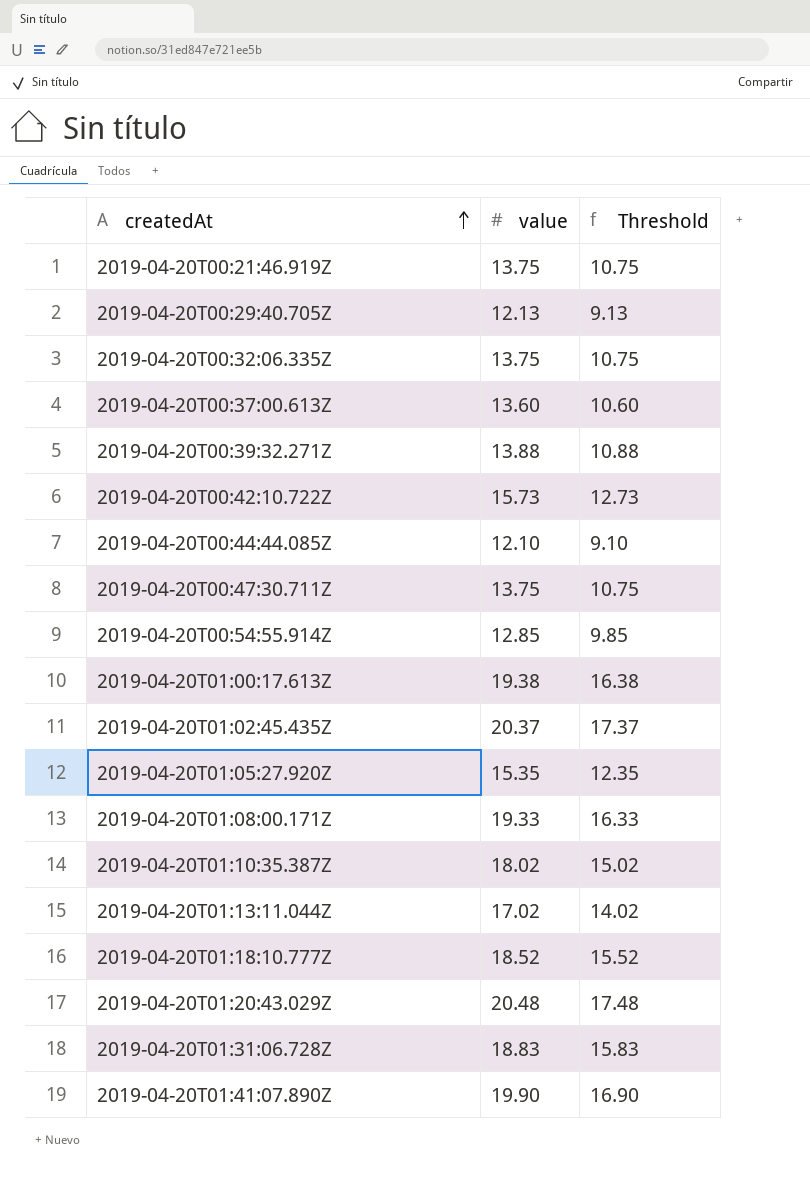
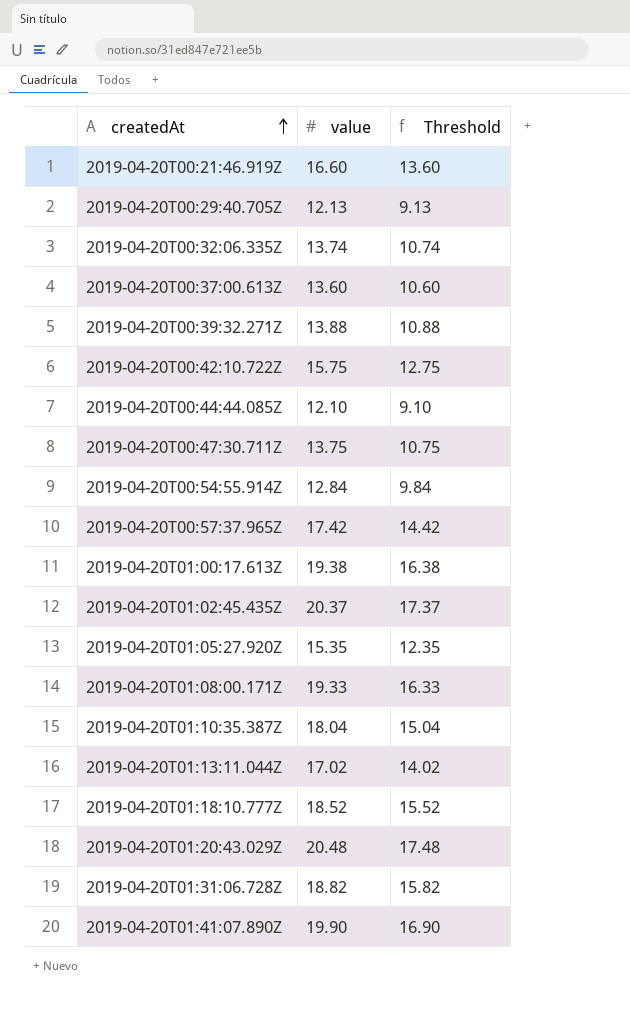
2019-04-20T00:21:46.919Z | value: 13.75 -> 16.60
2019-04-20T00:21:46.919Z | Threshold: 10.75 -> 13.60
2019-04-20T00:32:06.335Z | value: 13.75 -> 13.74
2019-04-20T00:32:06.335Z | Threshold: 10.75 -> 10.74
2019-04-20T00:42:10.722Z | value: 15.73 -> 15.75
2019-04-20T00:42:10.722Z | Threshold: 12.73 -> 12.75
2019-04-20T00:54:55.914Z | value: 12.85 -> 12.84
2019-04-20T00:54:55.914Z | Threshold: 9.85 -> 9.84
row 2019-04-20T00:57:37.965Z: none -> 17.42 | 14.42
2019-04-20T01:10:35.387Z | value: 18.02 -> 18.04
2019-04-20T01:10:35.387Z | Threshold: 15.02 -> 15.04
2019-04-20T01:31:06.728Z | value: 18.83 -> 18.82
2019-04-20T01:31:06.728Z | Threshold: 15.83 -> 15.82

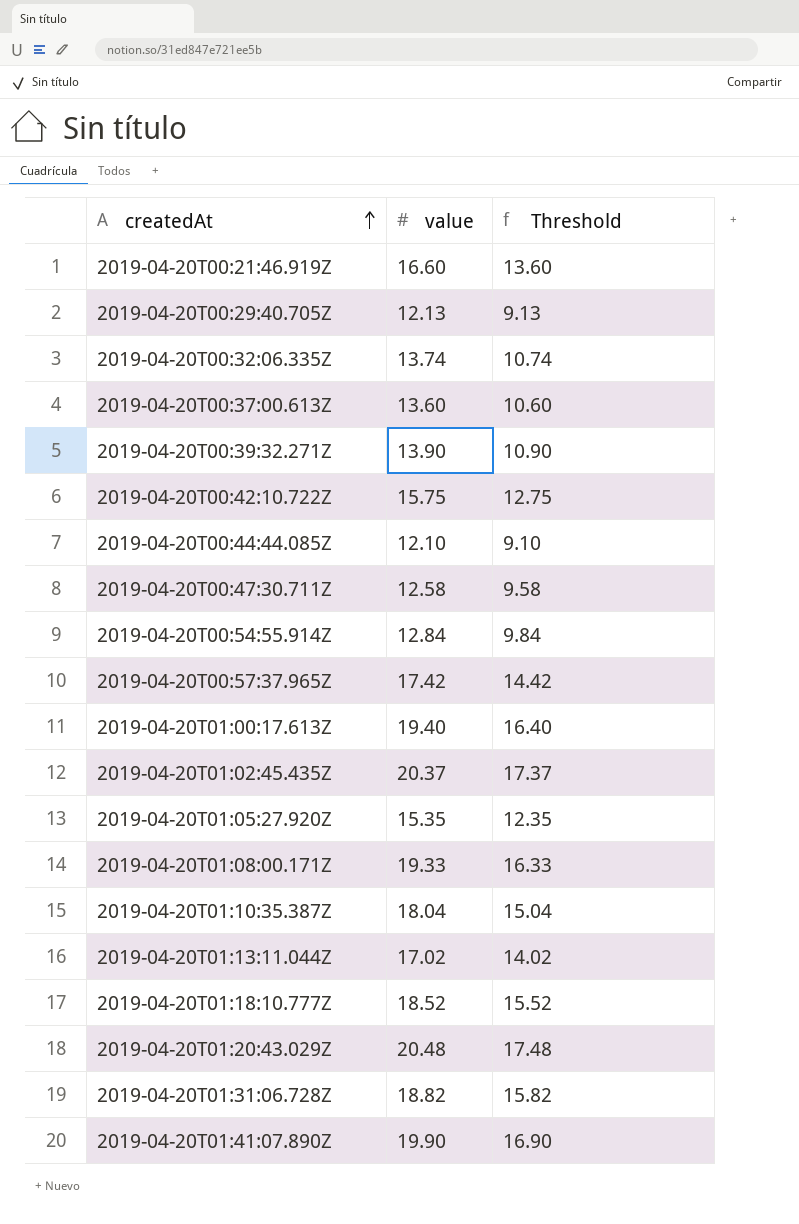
2019-04-20T00:39:32.271Z | value: 13.88 -> 13.90
2019-04-20T00:39:32.271Z | Threshold: 10.88 -> 10.90
2019-04-20T00:47:30.711Z | value: 13.75 -> 12.58
2019-04-20T00:47:30.711Z | Threshold: 10.75 -> 9.58
2019-04-20T01:00:17.613Z | value: 19.38 -> 19.40
2019-04-20T01:00:17.613Z | Threshold: 16.38 -> 16.40

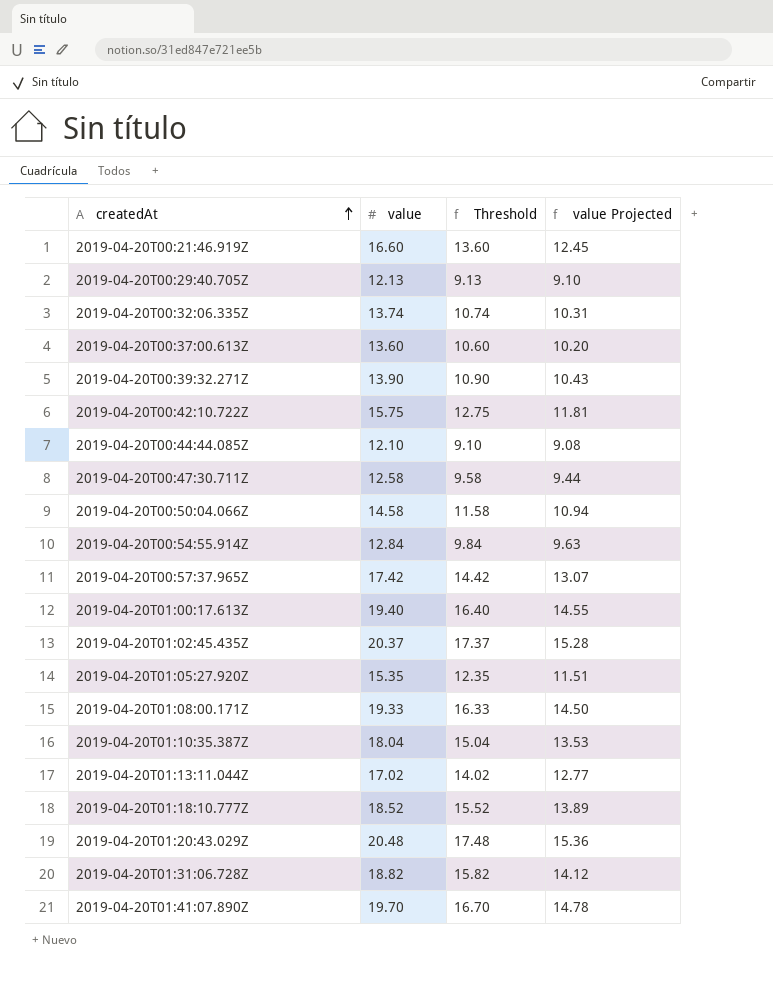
column value Projected | formula: none -> [value] * 0.75
row 2019-04-20T00:50:04.066Z: none -> 14.58 | 11.58 | 10.94
2019-04-20T01:41:07.890Z | value: 19.90 -> 19.70
2019-04-20T01:41:07.890Z | Threshold: 16.90 -> 16.70

